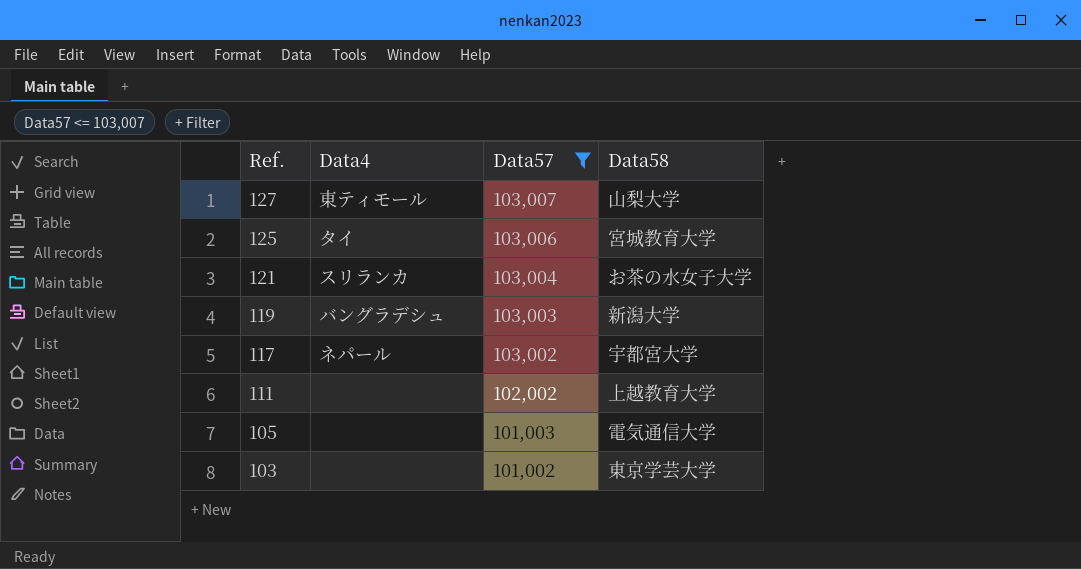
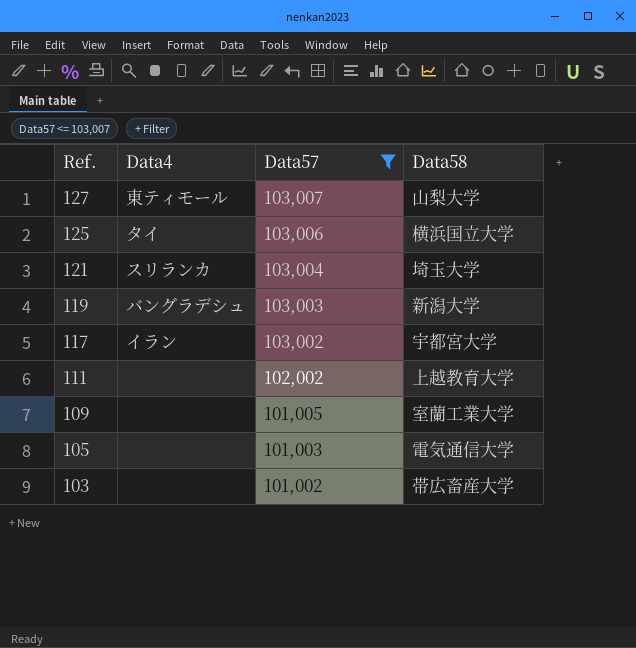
125 | Data58: 宮城教育大学 -> 横浜国立大学
121 | Data58: お茶の水女子大学 -> 埼玉大学
117 | Data4: ネパール -> イラン
row 109: none -> none | 101,005 | 室蘭工業大学
103 | Data58: 東京学芸大学 -> 帯広畜産大学

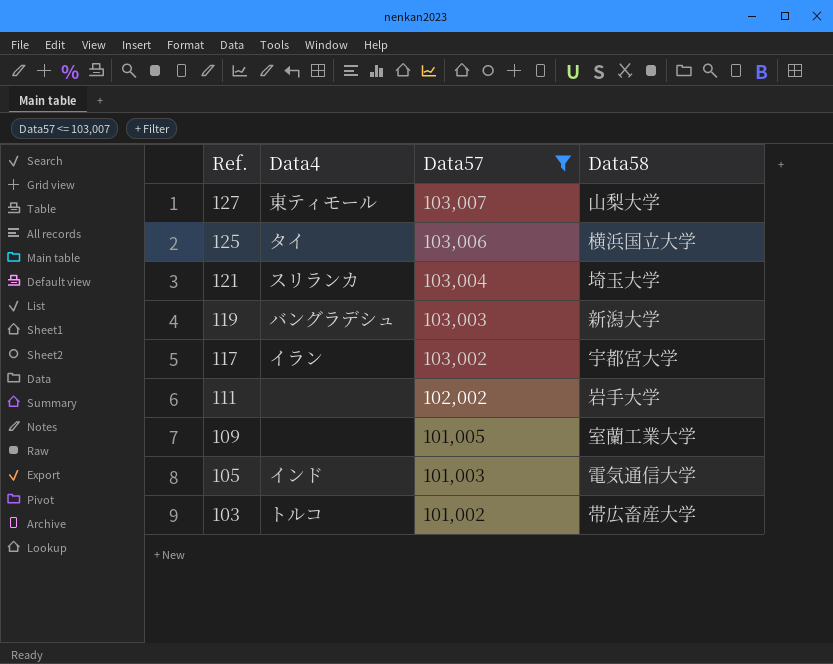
111 | Data58: 上越教育大学 -> 岩手大学
105 | Data4: none -> インド
103 | Data4: none -> トルコ

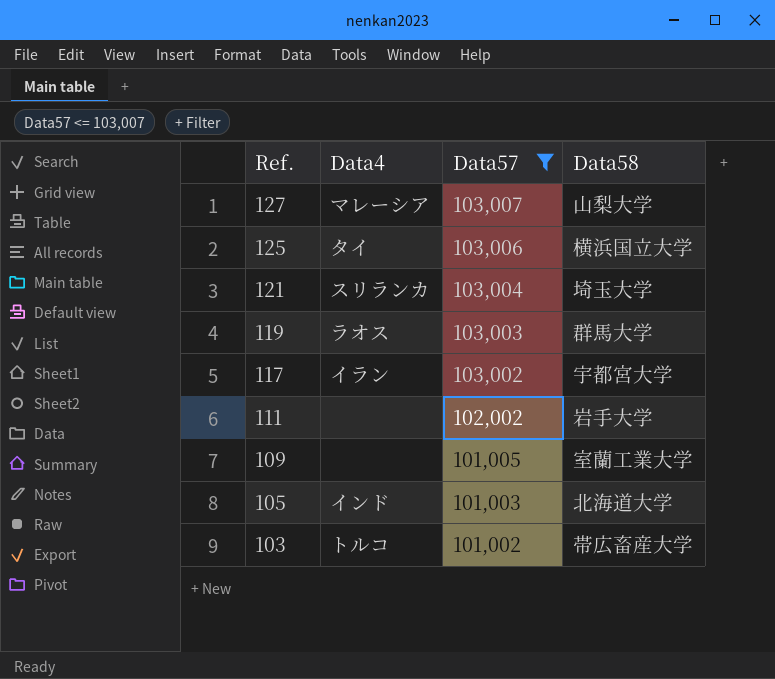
127 | Data4: 東ティモール -> マレーシア
119 | Data4: バングラデシュ -> ラオス
119 | Data58: 新潟大学 -> 群馬大学
105 | Data58: 電気通信大学 -> 北海道大学

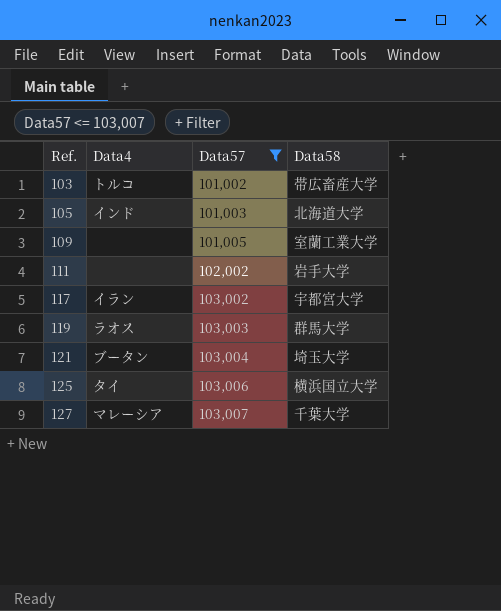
row order: Ref. descending -> Ref. ascending
121 | Data4: スリランカ -> ブータン
127 | Data58: 山梨大学 -> 千葉大学

